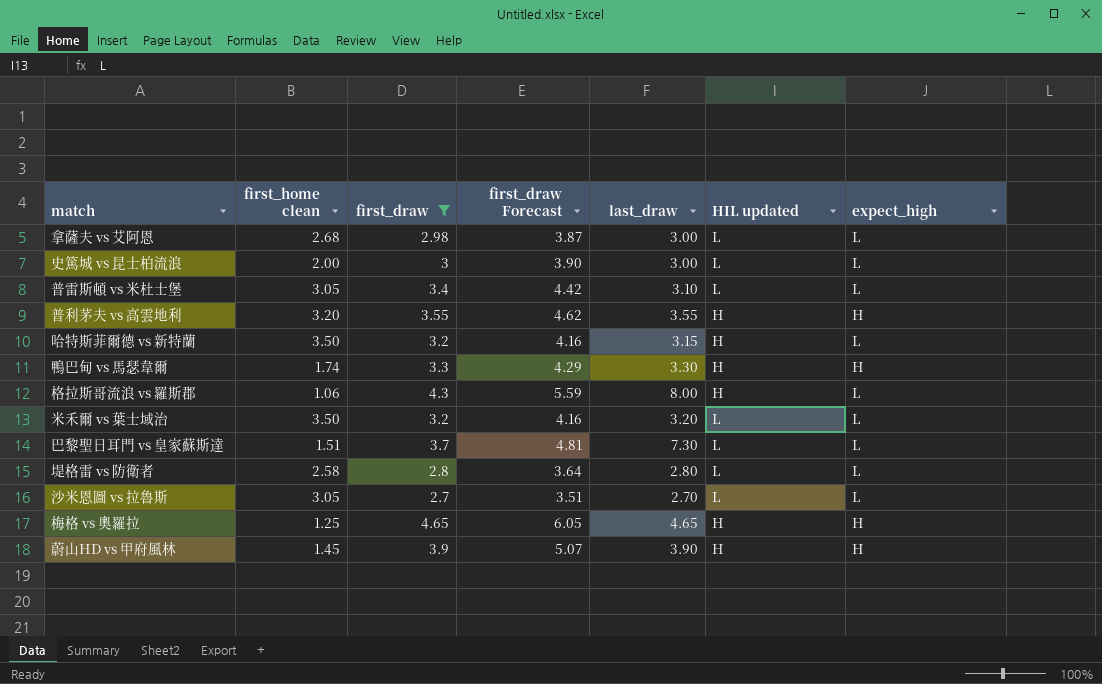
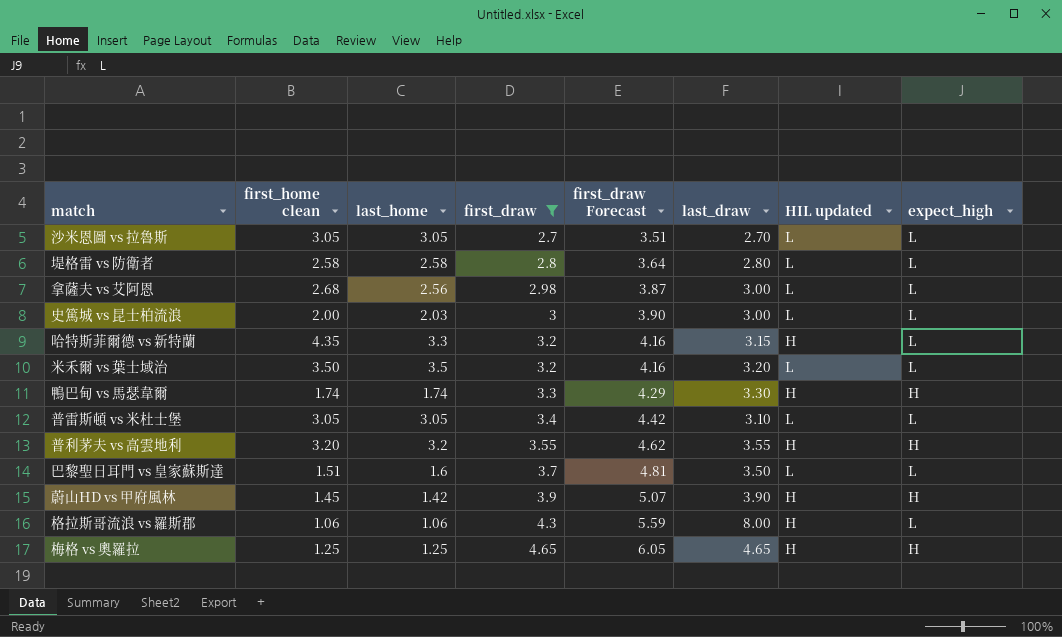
row order: none -> first_draw ascending
column last_home | position: none -> 3
哈特斯菲爾德 vs 新特蘭 | first_home clean: 3.50 -> 4.35
巴黎聖日耳門 vs 皇家蘇斯達 | last_draw: 7.30 -> 3.50

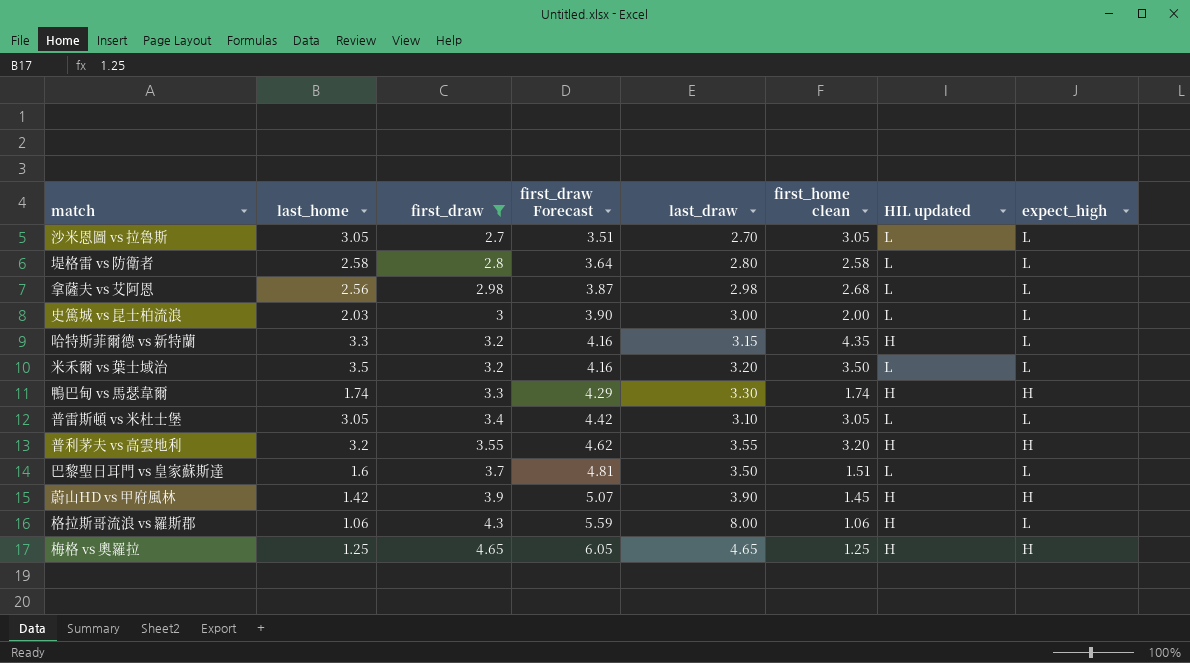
column first_home clean | position: 2 -> 6
拿薩夫 vs 艾阿恩 | last_draw: 3.00 -> 2.98

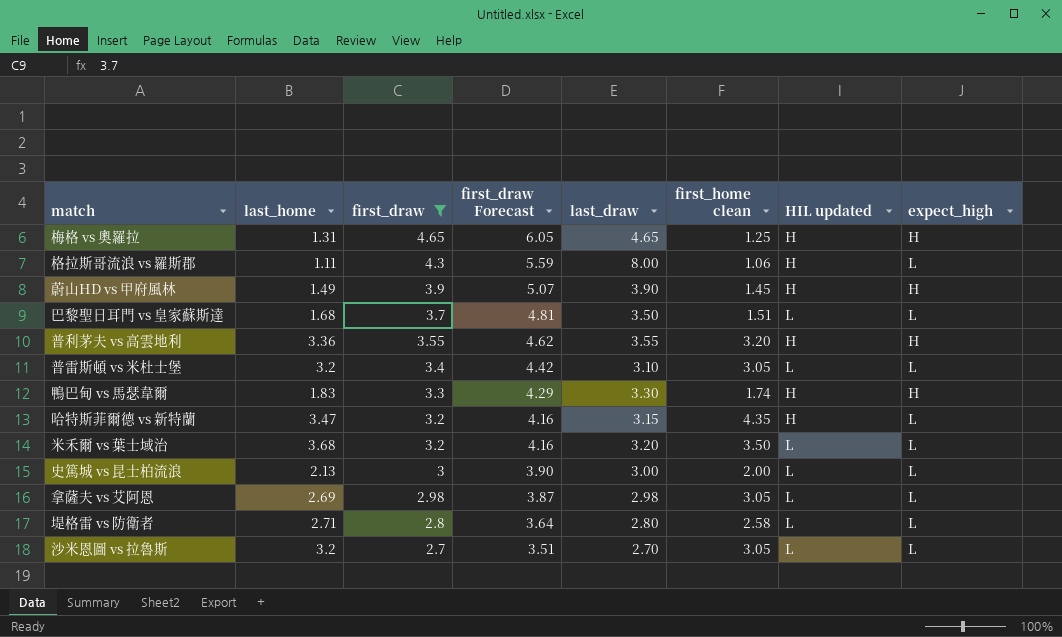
row order: first_draw ascending -> first_draw descending
梅格 vs 奧羅拉 | last_home: 1.25 -> 1.31
格拉斯哥流浪 vs 羅斯郡 | last_home: 1.06 -> 1.11
蔚山HD vs 甲府風林 | last_home: 1.42 -> 1.49
巴黎聖日耳門 vs 皇家蘇斯達 | last_home: 1.6 -> 1.68
普利茅夫 vs 高雲地利 | last_home: 3.2 -> 3.36
普雷斯頓 vs 米杜士堡 | last_home: 3.05 -> 3.2
鴨巴甸 vs 馬瑟韋爾 | last_home: 1.74 -> 1.83
哈特斯菲爾德 vs 新特蘭 | last_home: 3.3 -> 3.47
米禾爾 vs 葉士域治 | last_home: 3.5 -> 3.68
史篤城 vs 昆士柏流浪 | last_home: 2.03 -> 2.13
拿薩夫 vs 艾阿恩 | last_home: 2.56 -> 2.69
拿薩夫 vs 艾阿恩 | first_home clean: 2.68 -> 3.05
堤格雷 vs 防衛者 | last_home: 2.58 -> 2.71
沙米恩圖 vs 拉魯斯 | last_home: 3.05 -> 3.2

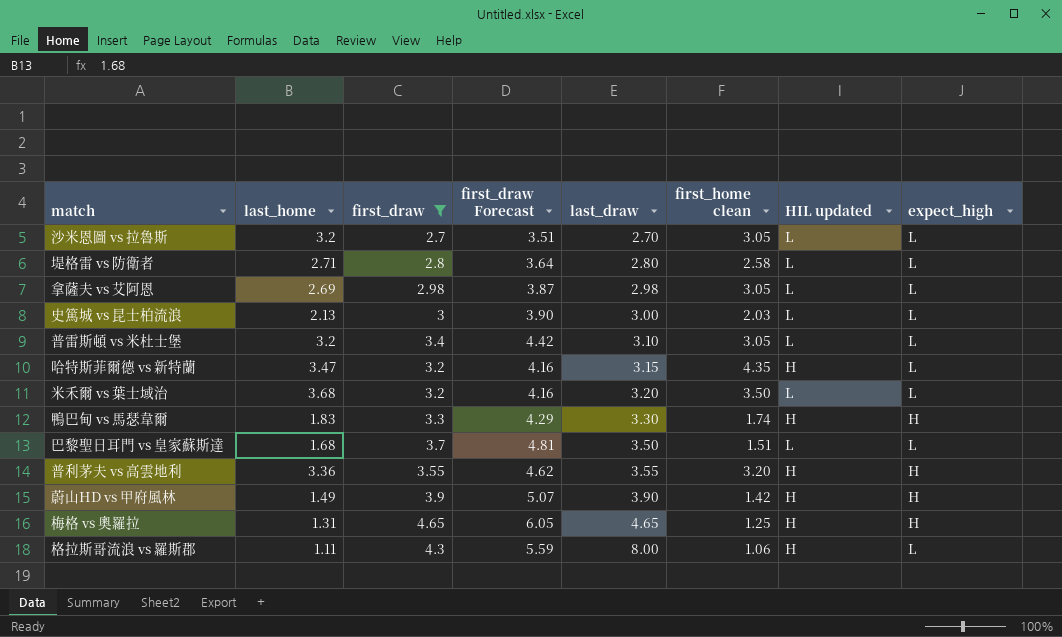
row order: first_draw descending -> last_draw ascending
史篤城 vs 昆士柏流浪 | first_home clean: 2.00 -> 2.03
蔚山HD vs 甲府風林 | first_home clean: 1.45 -> 1.42

